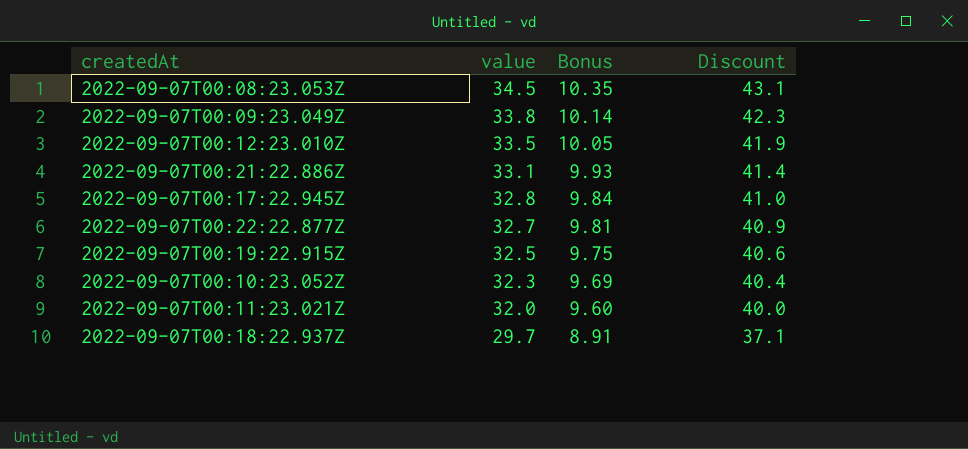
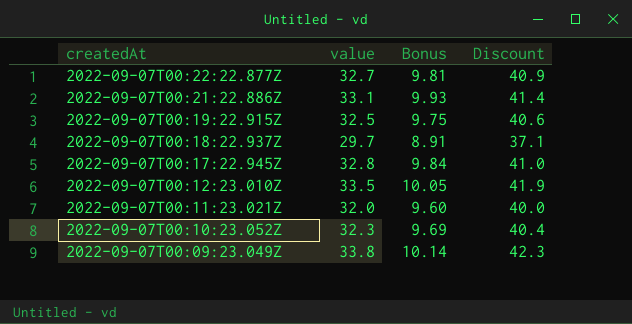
row order: value descending -> createdAt descending
row 2022-09-07T00:08:23.053Z: 34.5 | 10.35 | 43.1 -> none

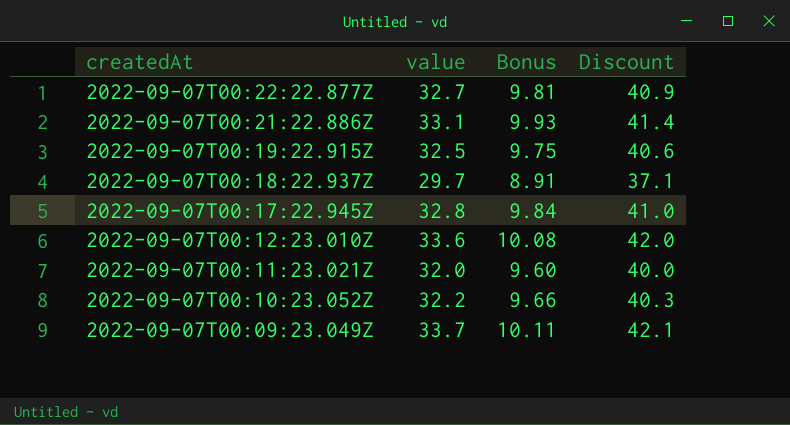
2022-09-07T00:12:23.010Z | value: 33.5 -> 33.6
2022-09-07T00:12:23.010Z | Bonus: 10.05 -> 10.08
2022-09-07T00:12:23.010Z | Discount: 41.9 -> 42.0
2022-09-07T00:10:23.052Z | value: 32.3 -> 32.2
2022-09-07T00:10:23.052Z | Bonus: 9.69 -> 9.66
2022-09-07T00:10:23.052Z | Discount: 40.4 -> 40.3
2022-09-07T00:09:23.049Z | value: 33.8 -> 33.7
2022-09-07T00:09:23.049Z | Bonus: 10.14 -> 10.11
2022-09-07T00:09:23.049Z | Discount: 42.3 -> 42.1

